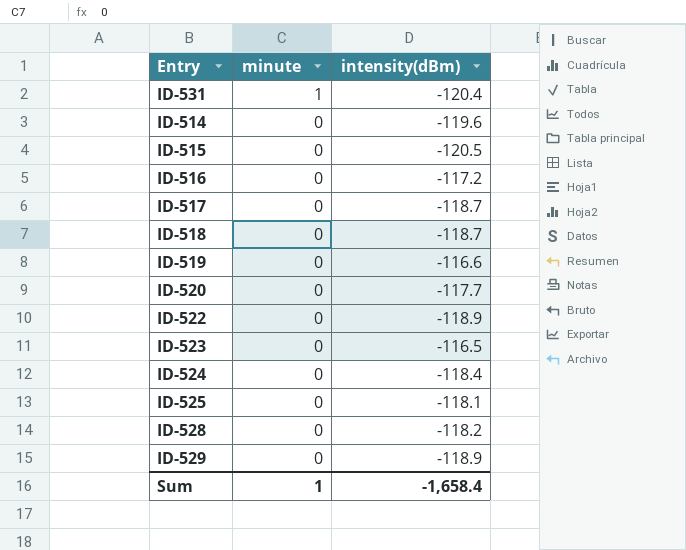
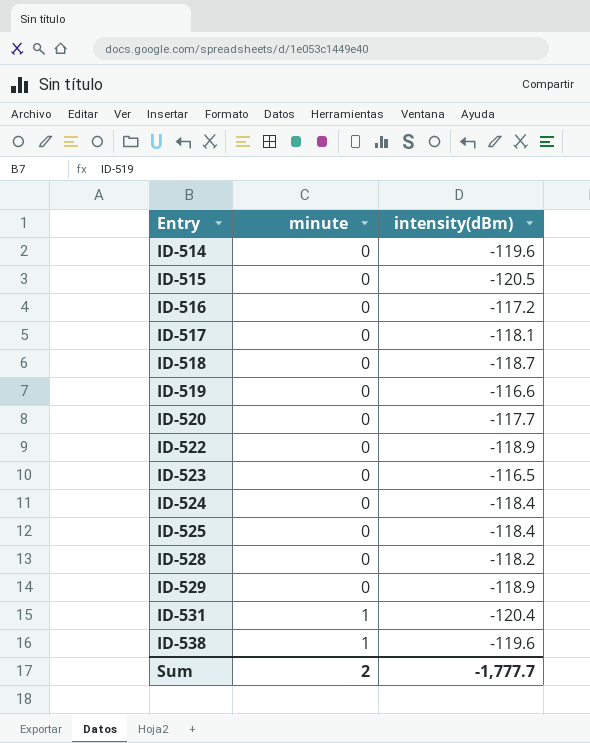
row order: minute descending -> Entry ascending
ID-517 | intensity(dBm): -118.7 -> -118.1
ID-525 | intensity(dBm): -118.1 -> -118.4
row ID-538: none -> 1 | -119.6
Sum | minute: 1 -> 2
Sum | intensity(dBm): -1,658.4 -> -1,777.7

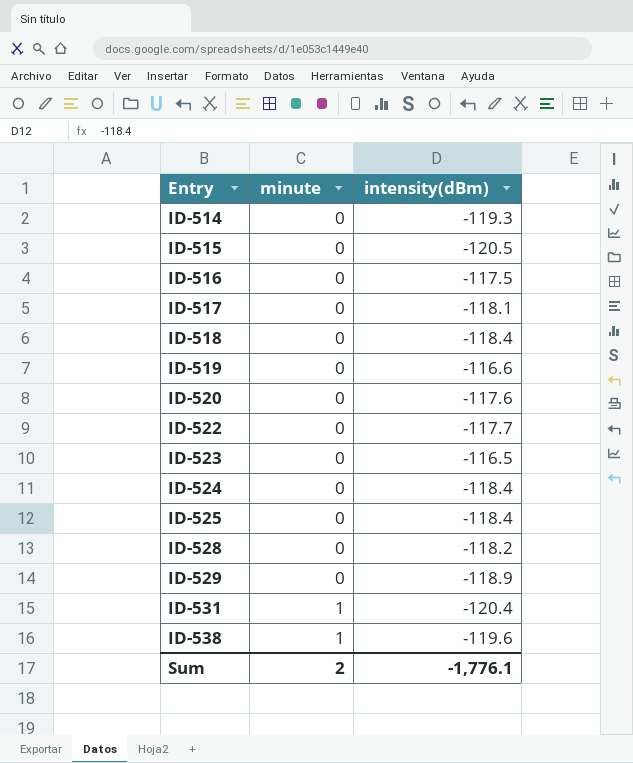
ID-514 | intensity(dBm): -119.6 -> -119.3
ID-516 | intensity(dBm): -117.2 -> -117.5
ID-518 | intensity(dBm): -118.7 -> -118.4
ID-520 | intensity(dBm): -117.7 -> -117.6
ID-522 | intensity(dBm): -118.9 -> -117.7
Sum | intensity(dBm): -1,777.7 -> -1,776.1

